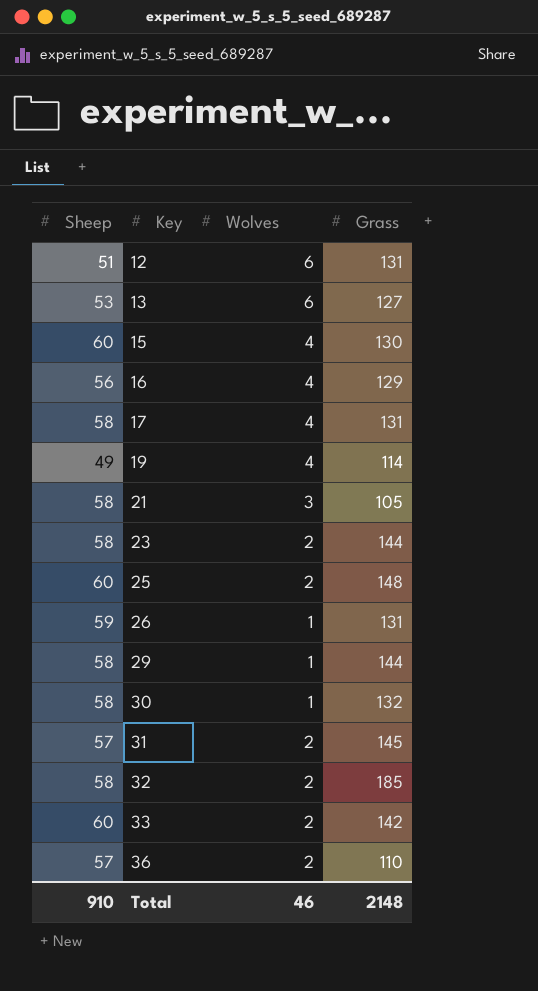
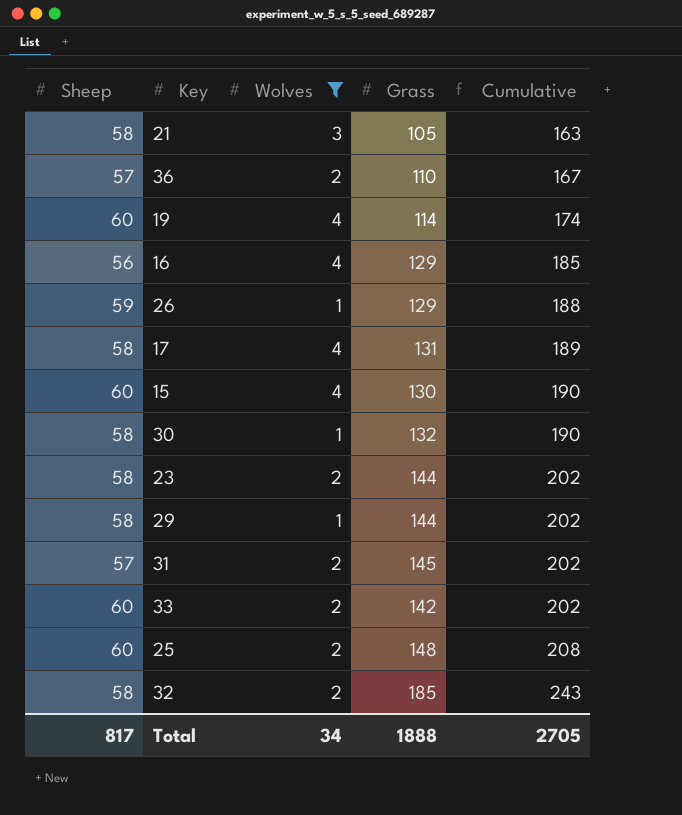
filter: none -> Wolves != 6
row order: Key ascending -> Cumulative ascending
column Cumulative | formula: none -> [Sheep] + [Grass]
19 | Sheep: 49 -> 60
26 | Grass: 131 -> 129
Total | Sheep: 910 -> 817
Total | Wolves: 46 -> 34
Total | Grass: 2148 -> 1888

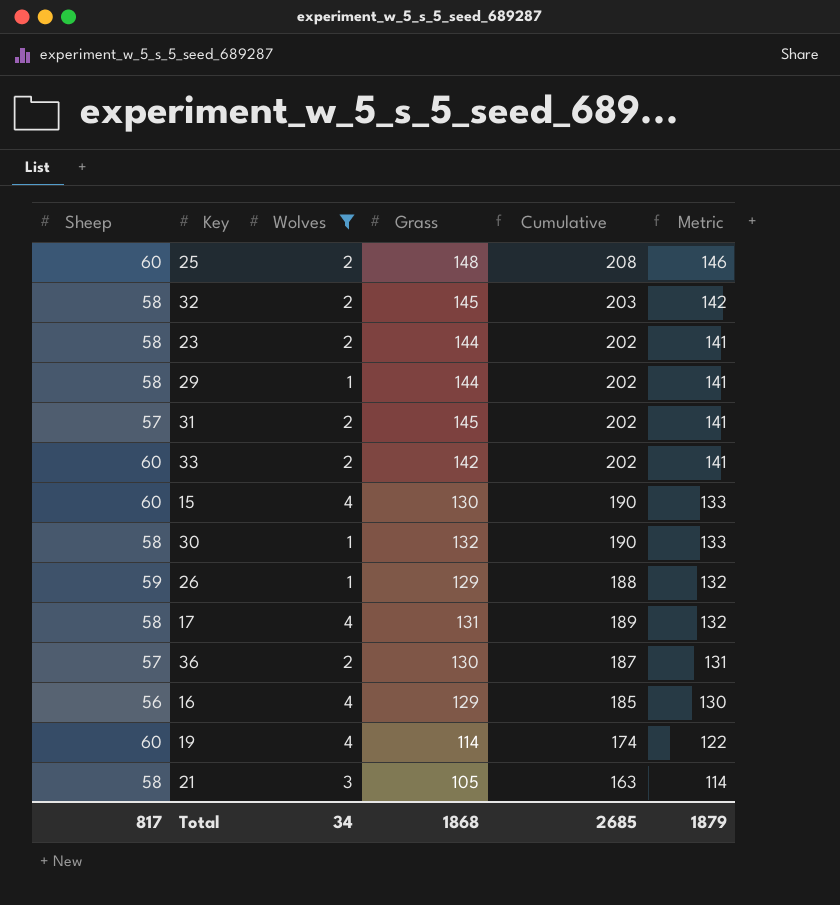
row order: Cumulative ascending -> Metric descending
column Metric | formula: none -> [Cumulative] * 0.7
32 | Grass: 185 -> 145
32 | Cumulative: 243 -> 203
36 | Grass: 110 -> 130
36 | Cumulative: 167 -> 187
Total | Grass: 1888 -> 1868
Total | Cumulative: 2705 -> 2685

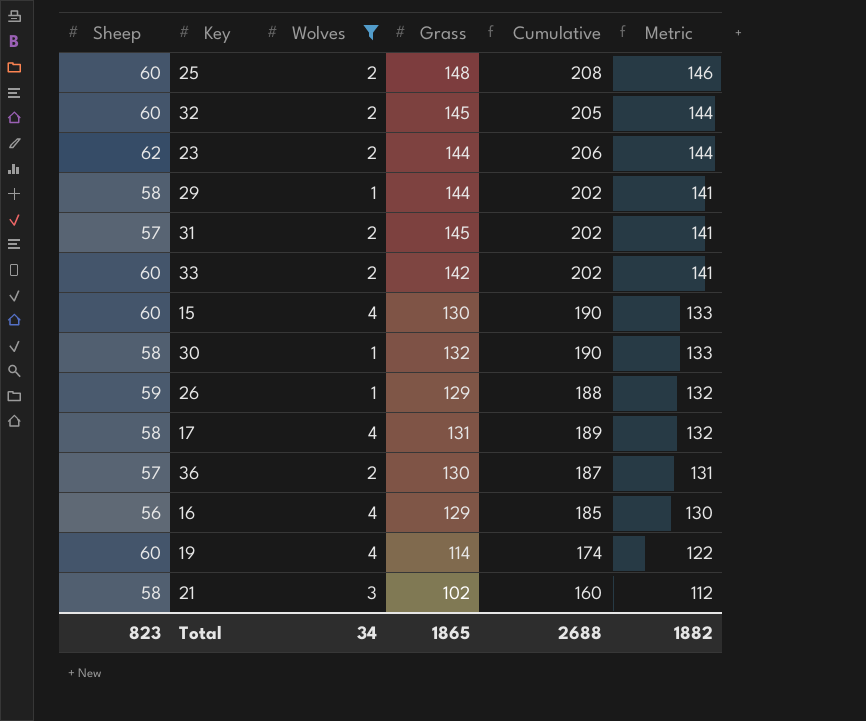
32 | Sheep: 58 -> 60
32 | Cumulative: 203 -> 205
32 | Metric: 142 -> 144
23 | Sheep: 58 -> 62
23 | Cumulative: 202 -> 206
23 | Metric: 141 -> 144
21 | Grass: 105 -> 102
21 | Cumulative: 163 -> 160
21 | Metric: 114 -> 112
Total | Sheep: 817 -> 823
Total | Grass: 1868 -> 1865
Total | Cumulative: 2685 -> 2688
Total | Metric: 1879 -> 1882

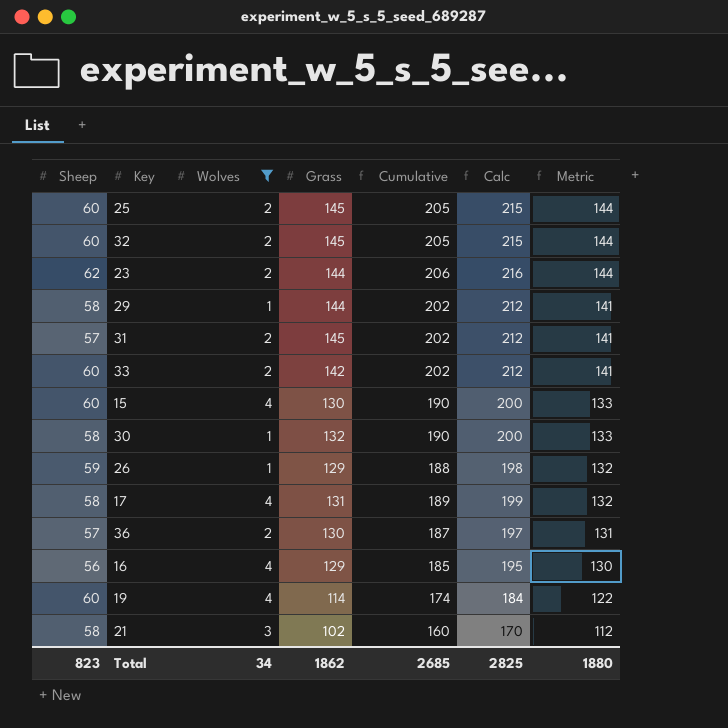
column Calc | formula: none -> [Cumulative] + 10
25 | Grass: 148 -> 145
25 | Cumulative: 208 -> 205
25 | Metric: 146 -> 144
Total | Grass: 1865 -> 1862
Total | Cumulative: 2688 -> 2685
Total | Metric: 1882 -> 1880

